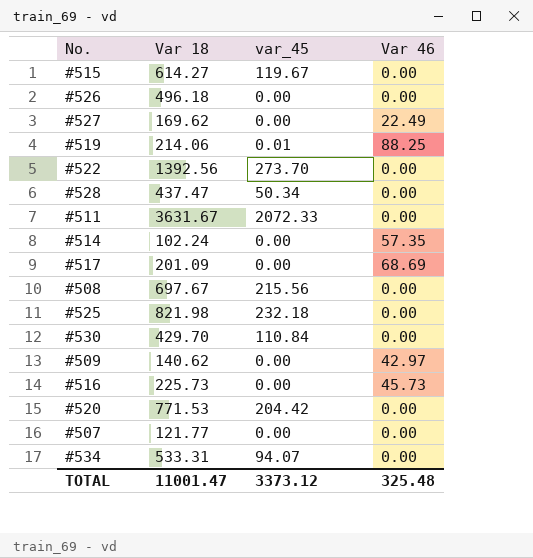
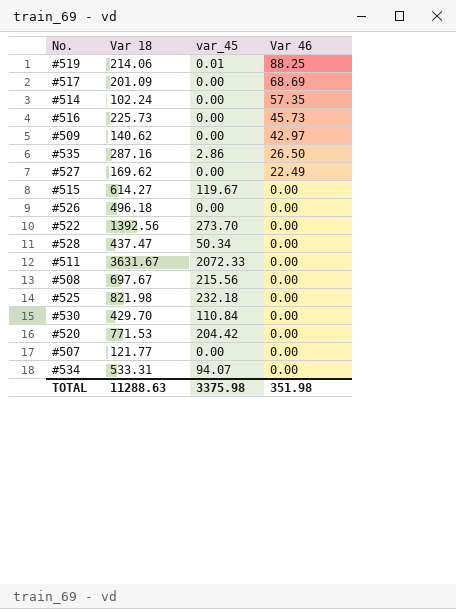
row order: none -> Var 46 descending
row #535: none -> 287.16 | 2.86 | 26.50
TOTAL | Var 18: 11001.47 -> 11288.63
TOTAL | var_45: 3373.12 -> 3375.98
TOTAL | Var 46: 325.48 -> 351.98

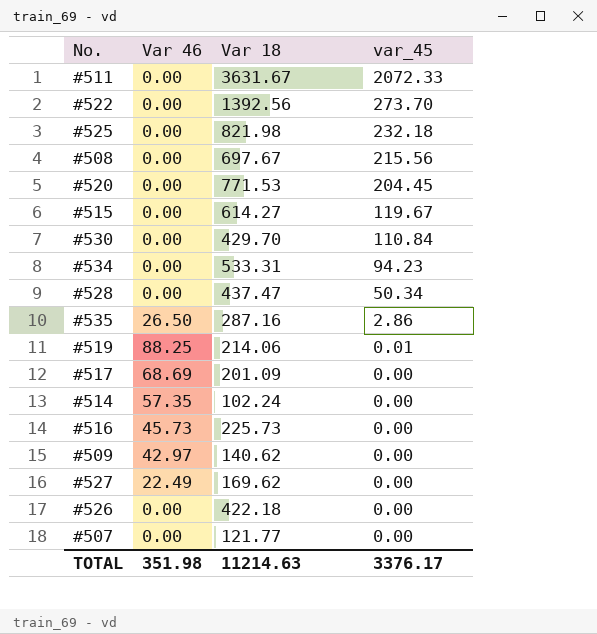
row order: Var 46 descending -> var_45 descending
column Var 46 | position: 4 -> 2
#520 | var_45: 204.42 -> 204.45
#534 | var_45: 94.07 -> 94.23
#526 | Var 18: 496.18 -> 422.18
TOTAL | Var 18: 11288.63 -> 11214.63
TOTAL | var_45: 3375.98 -> 3376.17

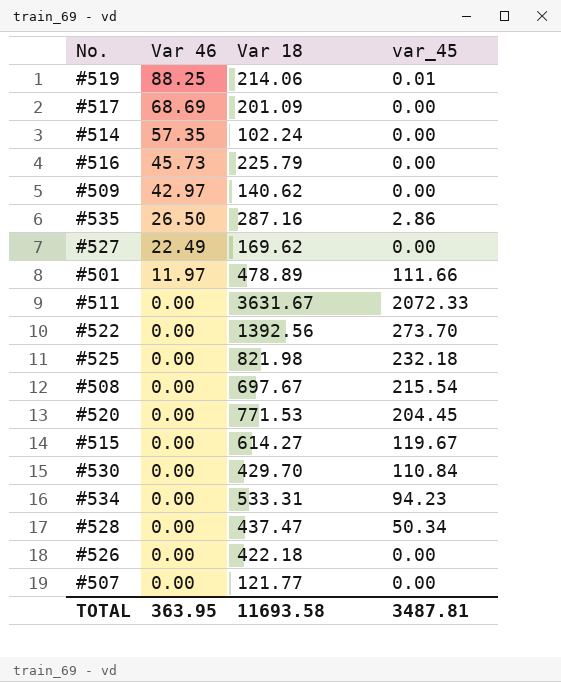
row order: var_45 descending -> Var 46 descending
#516 | Var 18: 225.73 -> 225.79
row #501: none -> 11.97 | 478.89 | 111.66
#508 | var_45: 215.56 -> 215.54
TOTAL | Var 46: 351.98 -> 363.95
TOTAL | Var 18: 11214.63 -> 11693.58
TOTAL | var_45: 3376.17 -> 3487.81

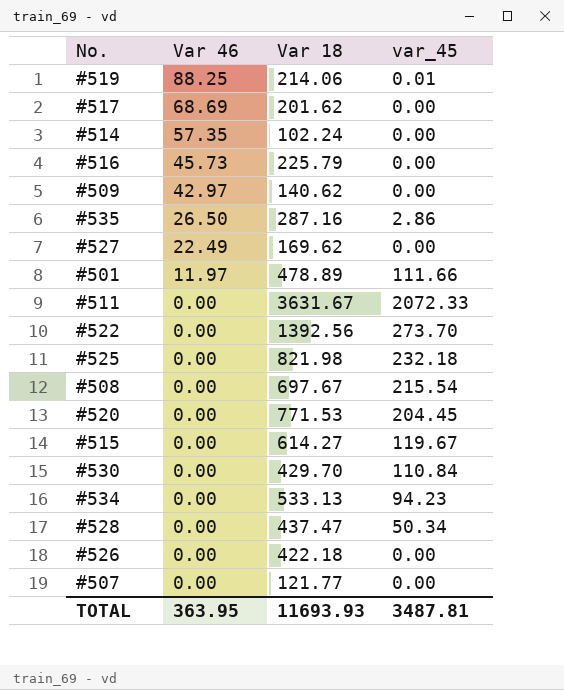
#517 | Var 18: 201.09 -> 201.62
#534 | Var 18: 533.31 -> 533.13
TOTAL | Var 18: 11693.58 -> 11693.93

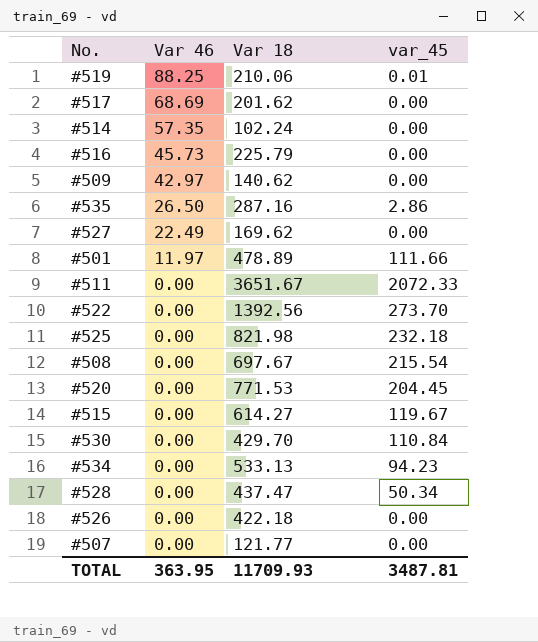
#519 | Var 18: 214.06 -> 210.06
#511 | Var 18: 3631.67 -> 3651.67
TOTAL | Var 18: 11693.93 -> 11709.93

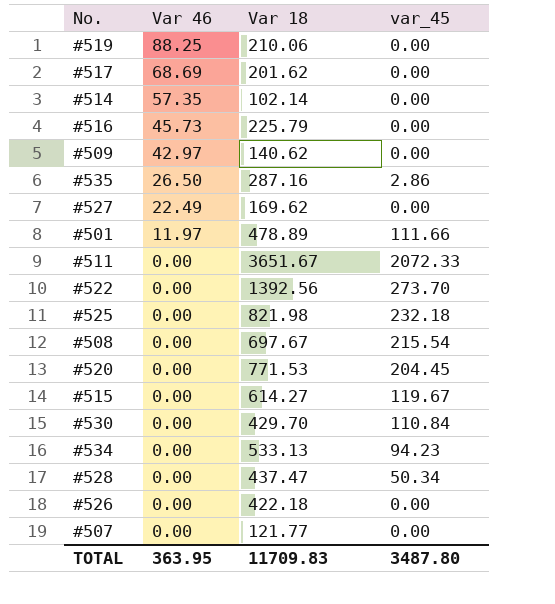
#519 | var_45: 0.01 -> 0.00
#514 | Var 18: 102.24 -> 102.14
TOTAL | Var 18: 11709.93 -> 11709.83
TOTAL | var_45: 3487.81 -> 3487.80

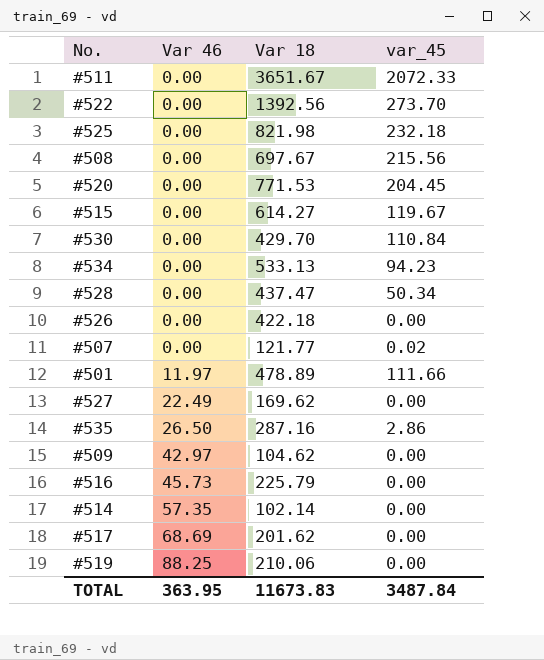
row order: Var 46 descending -> Var 46 ascending
#508 | var_45: 215.54 -> 215.56
#507 | var_45: 0.00 -> 0.02
#509 | Var 18: 140.62 -> 104.62
TOTAL | Var 18: 11709.83 -> 11673.83
TOTAL | var_45: 3487.80 -> 3487.84

